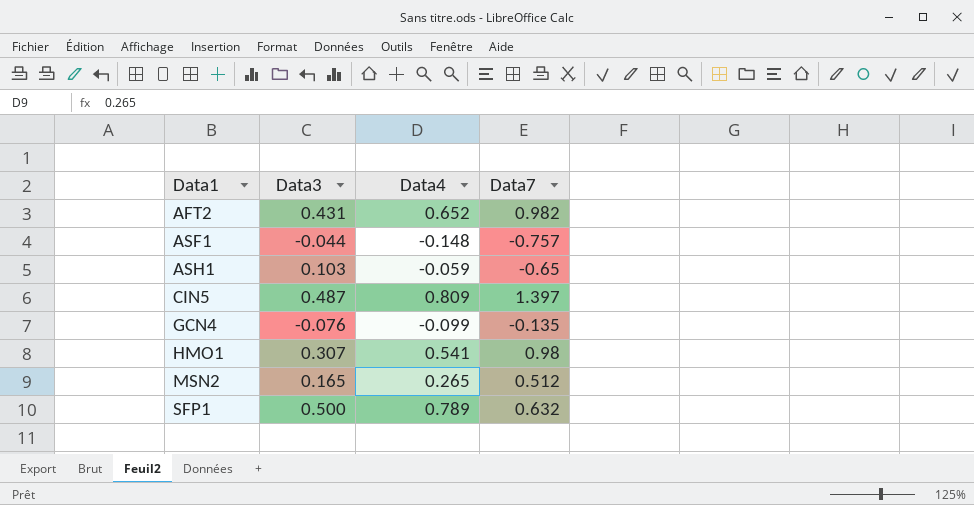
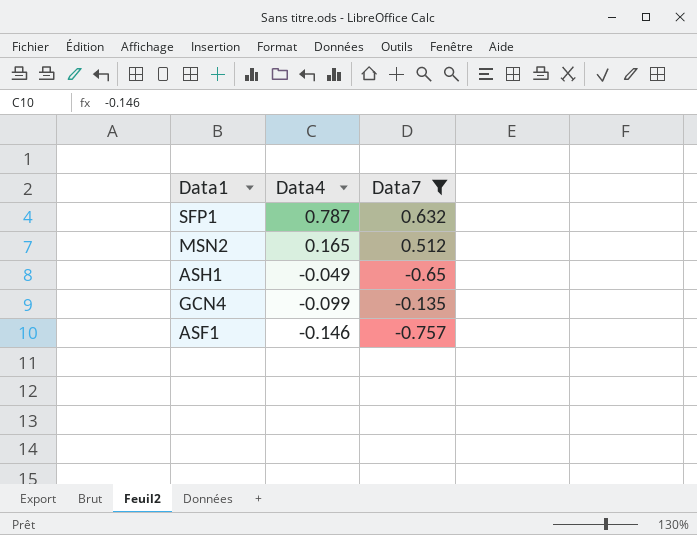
filter: none -> Data7 <= 0.632
row order: Data1 ascending -> Data4 descending
column Data3 | position: 2 -> none
SFP1 | Data4: 0.789 -> 0.787
MSN2 | Data4: 0.265 -> 0.165
ASH1 | Data4: -0.059 -> -0.049
ASF1 | Data4: -0.148 -> -0.146

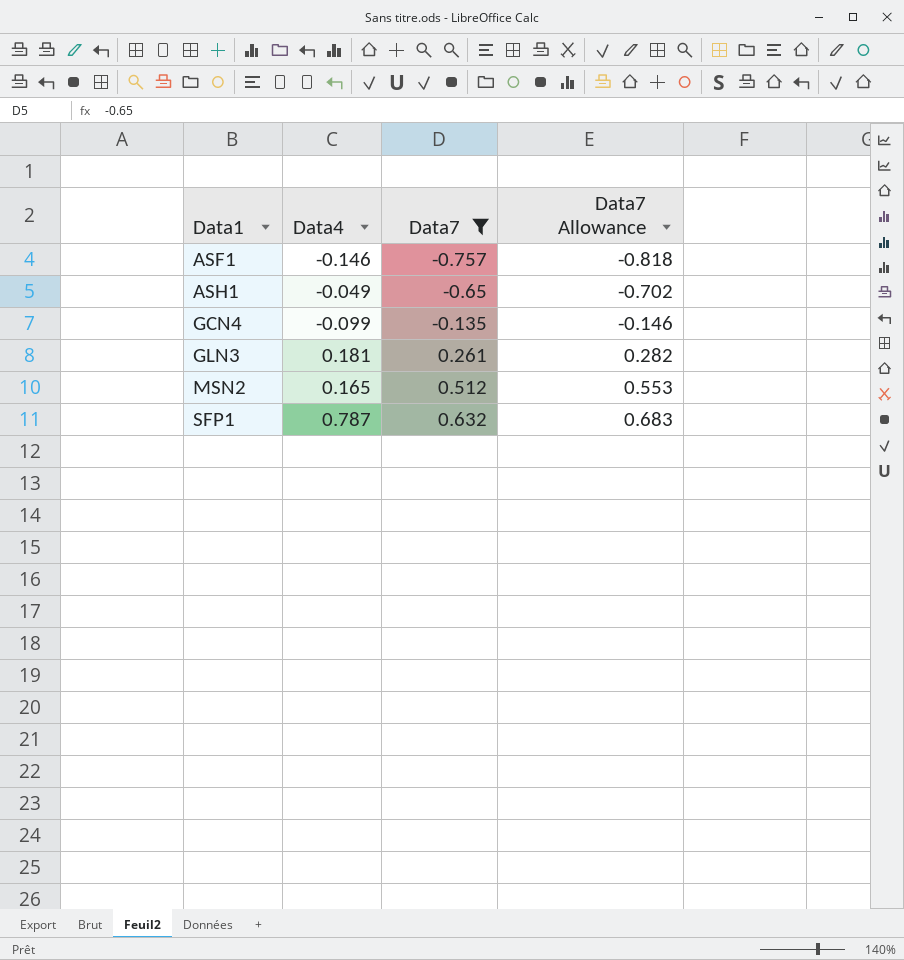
row order: Data4 descending -> Data1 ascending
column Data7 Allowance | formula: none -> [Data7] * 1.08
row GLN3: none -> 0.181 | 0.261 | 0.282

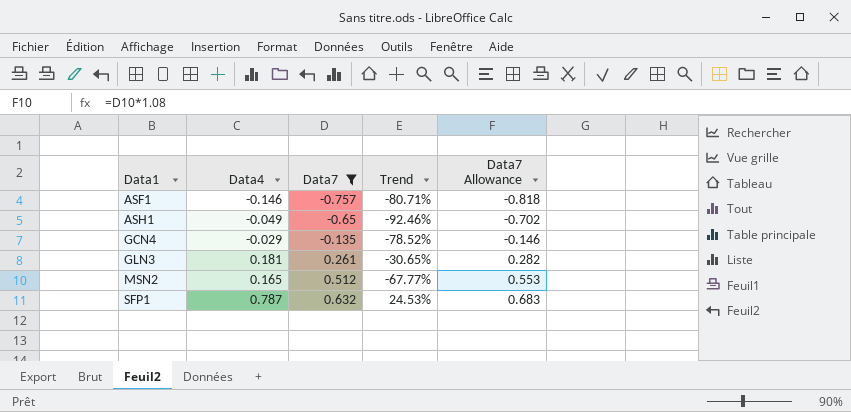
column Trend | formula: none -> ([Data4] - [Data7]) / [Data7]
GCN4 | Data4: -0.099 -> -0.029

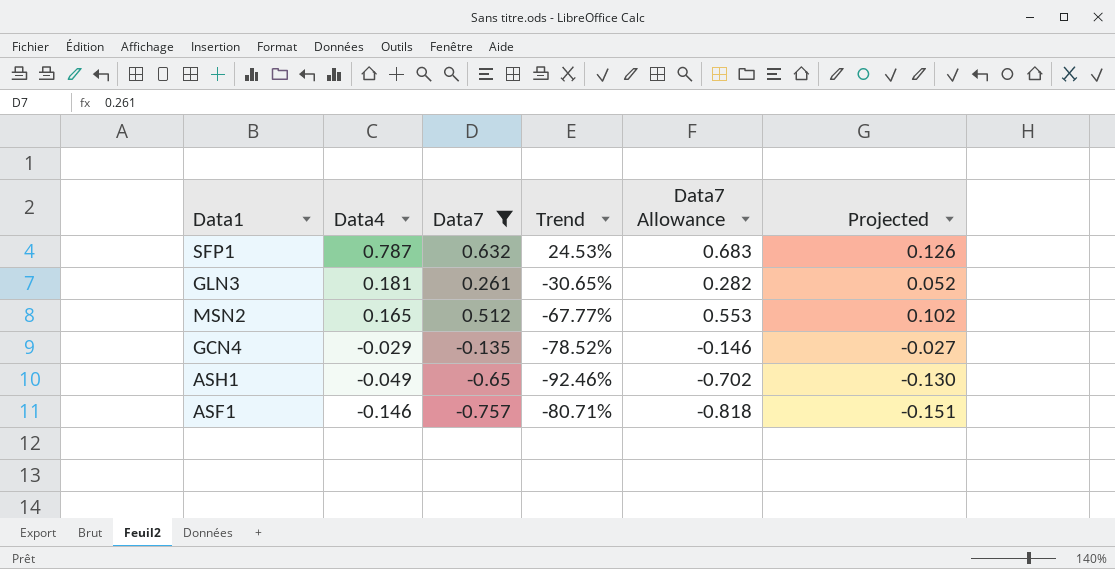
row order: Data1 ascending -> Data4 descending
column Projected | formula: none -> [Data7] * 0.2

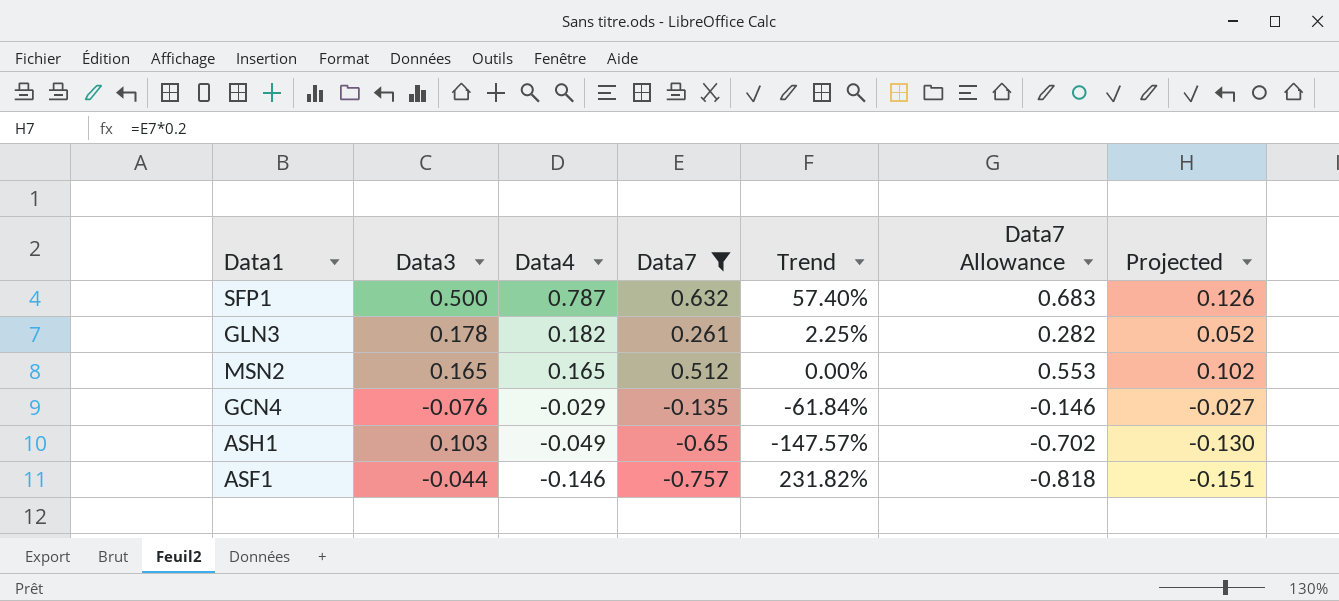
column Data3 | position: none -> 2
column Trend | formula: ([Data4] - [Data7]) / [Data7] -> ([Data4] - [Data3]) / [Data3]
GLN3 | Data4: 0.181 -> 0.182

